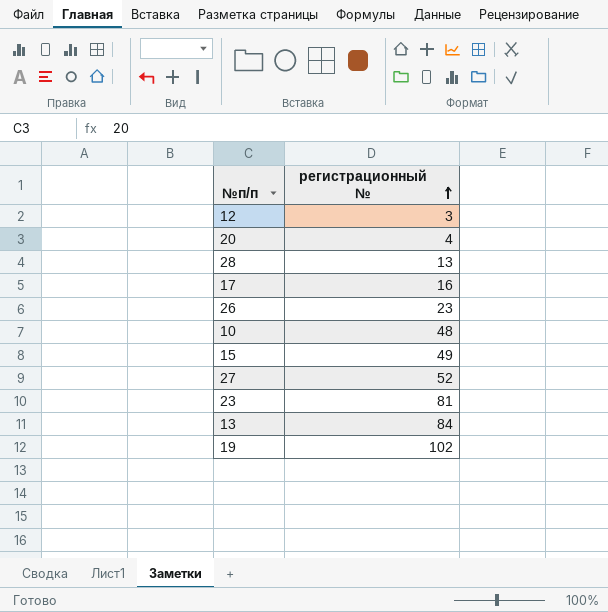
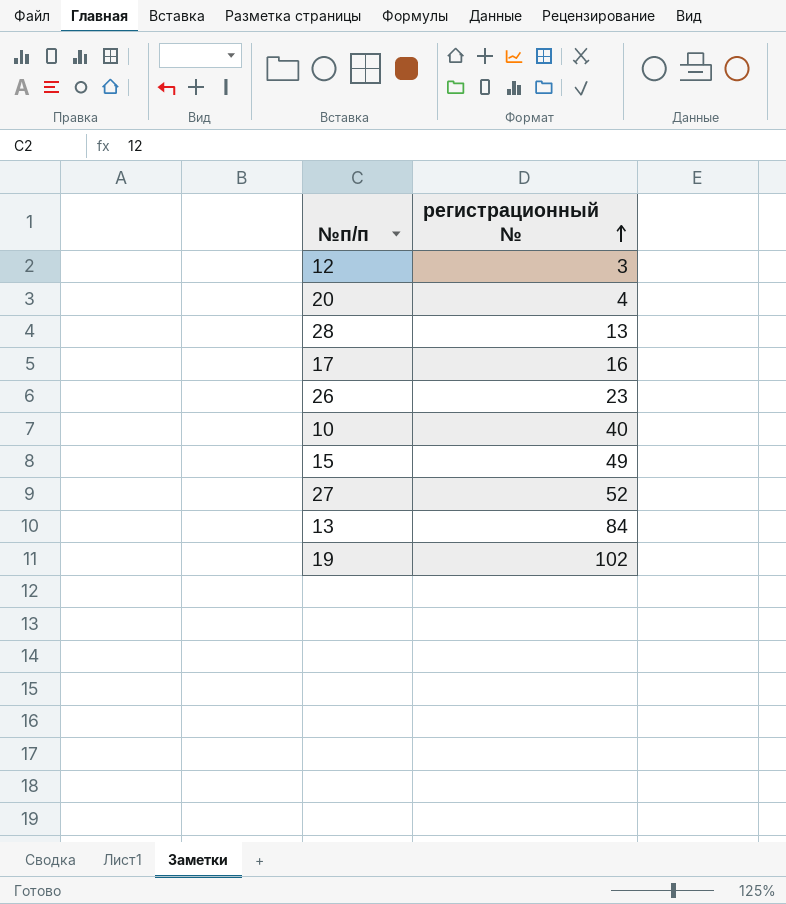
row 23: 81 -> none
10 | регистрационный №: 48 -> 40

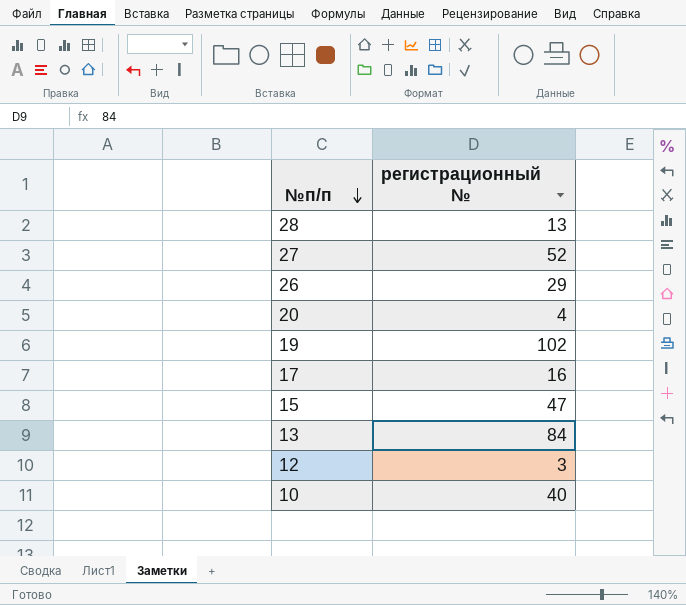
row order: регистрационный № ascending -> №п/п descending
26 | регистрационный №: 23 -> 29
15 | регистрационный №: 49 -> 47

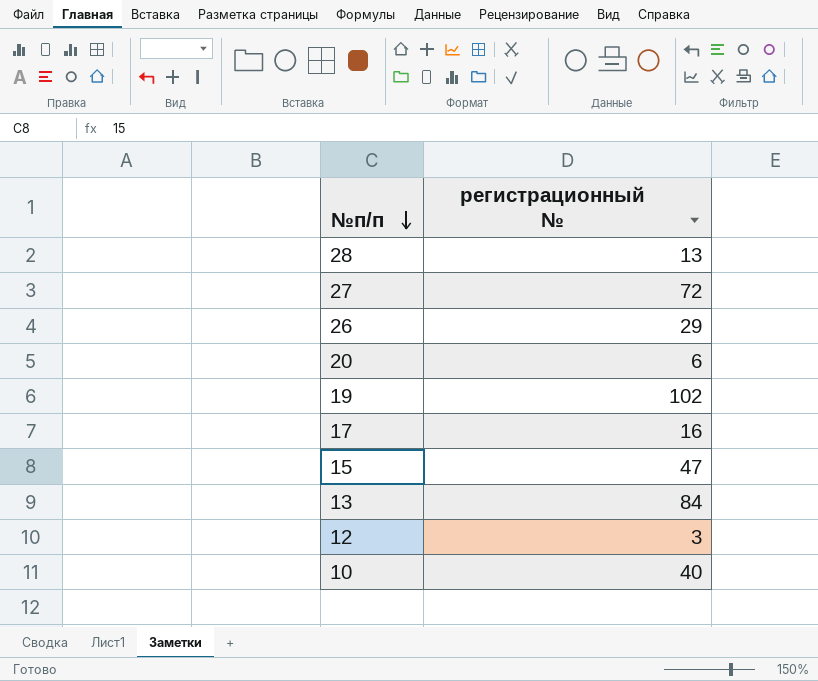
27 | регистрационный №: 52 -> 72
20 | регистрационный №: 4 -> 6

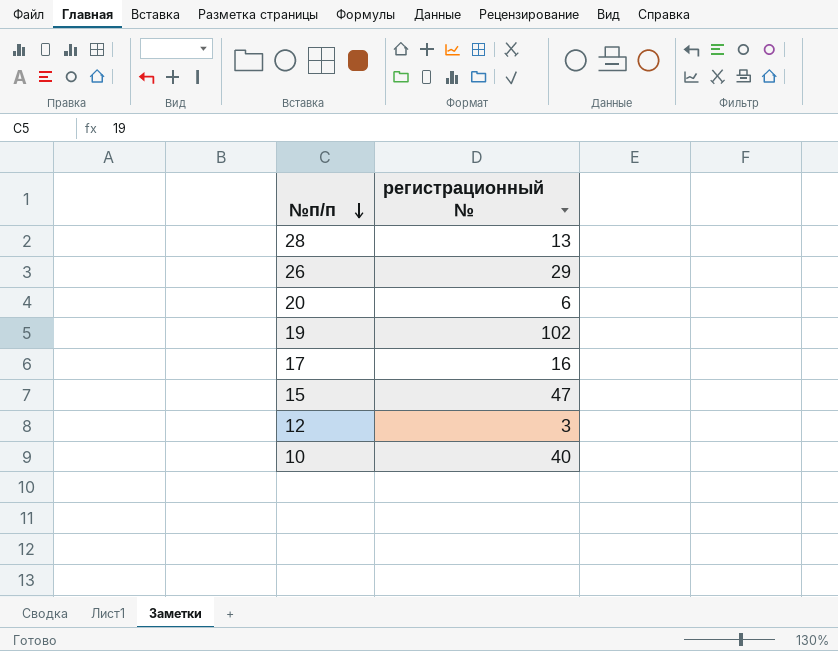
row 27: 72 -> none
row 13: 84 -> none

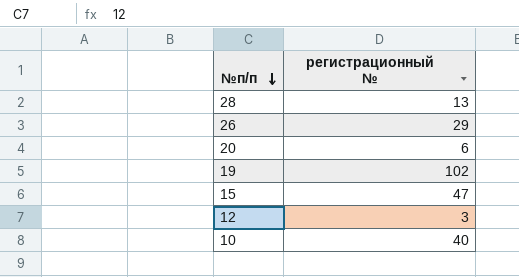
row 17: 16 -> none

